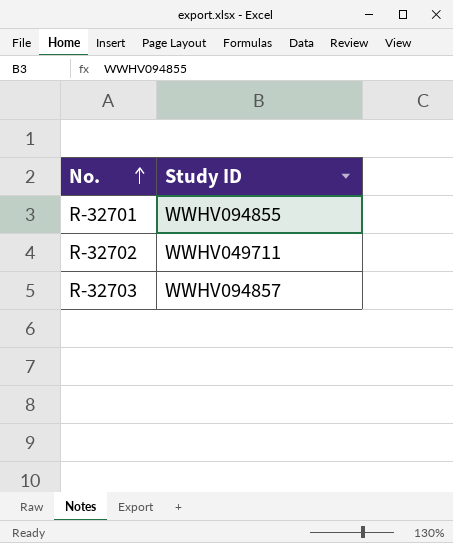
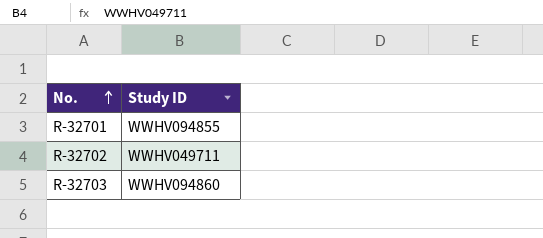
R-32703 | Study ID: WWHV094857 -> WWHV094860

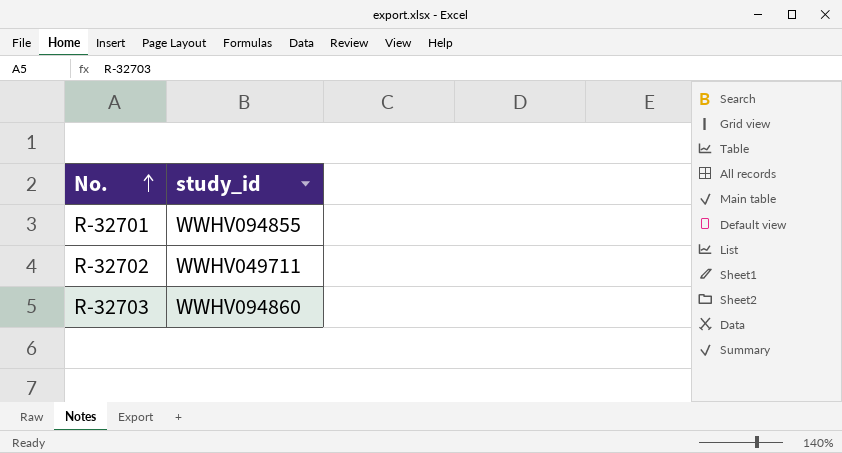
column name: Study ID -> study_id

